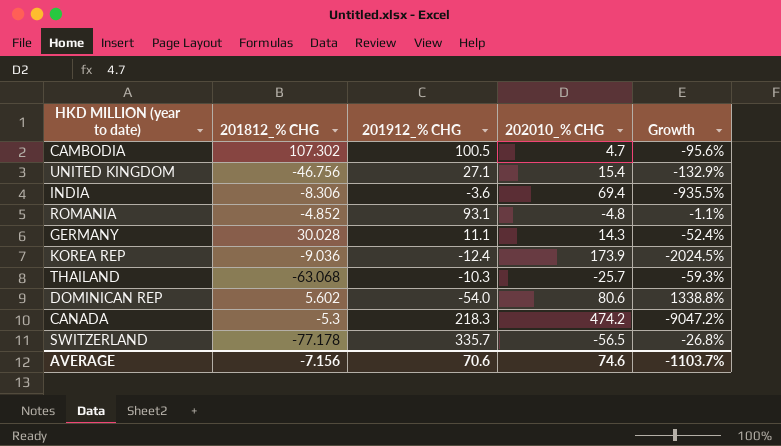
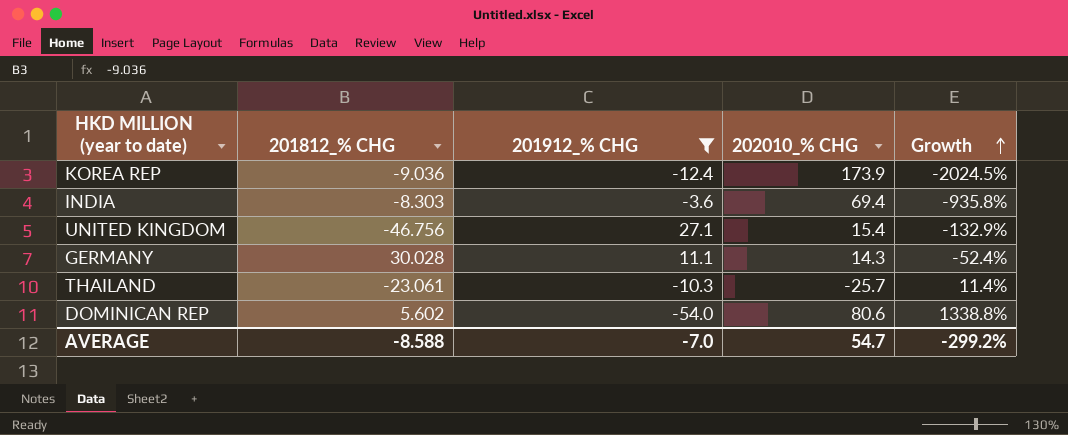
filter: none -> 201912_% CHG <= 27.1
row order: none -> Growth ascending
INDIA | 201812_% CHG: -8.306 -> -8.303
INDIA | Growth: -935.5% -> -935.8%
THAILAND | 201812_% CHG: -63.068 -> -23.061
THAILAND | Growth: -59.3% -> 11.4%
AVERAGE | 201812_% CHG: -7.156 -> -8.588
AVERAGE | 201912_% CHG: 70.6 -> -7.0
AVERAGE | 202010_% CHG: 74.6 -> 54.7
AVERAGE | Growth: -1103.7% -> -299.2%

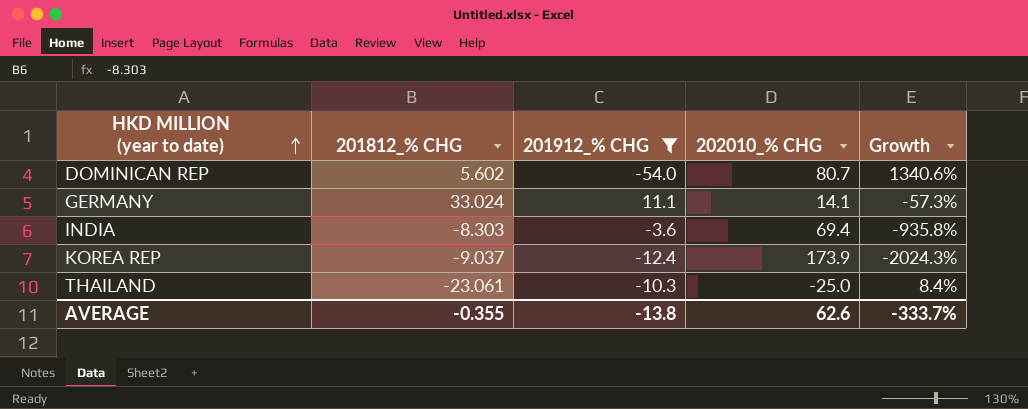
row order: Growth ascending -> HKD MILLION (year to date) ascending
row UNITED KINGDOM: -46.756 | 27.1 | 15.4 | -132.9% -> none
DOMINICAN REP | 202010_% CHG: 80.6 -> 80.7
DOMINICAN REP | Growth: 1338.8% -> 1340.6%
GERMANY | 201812_% CHG: 30.028 -> 33.024
GERMANY | 202010_% CHG: 14.3 -> 14.1
GERMANY | Growth: -52.4% -> -57.3%
KOREA REP | 201812_% CHG: -9.036 -> -9.037
KOREA REP | Growth: -2024.5% -> -2024.3%
THAILAND | 202010_% CHG: -25.7 -> -25.0
THAILAND | Growth: 11.4% -> 8.4%
AVERAGE | 201812_% CHG: -8.588 -> -0.355
AVERAGE | 201912_% CHG: -7.0 -> -13.8
AVERAGE | 202010_% CHG: 54.7 -> 62.6
AVERAGE | Growth: -299.2% -> -333.7%

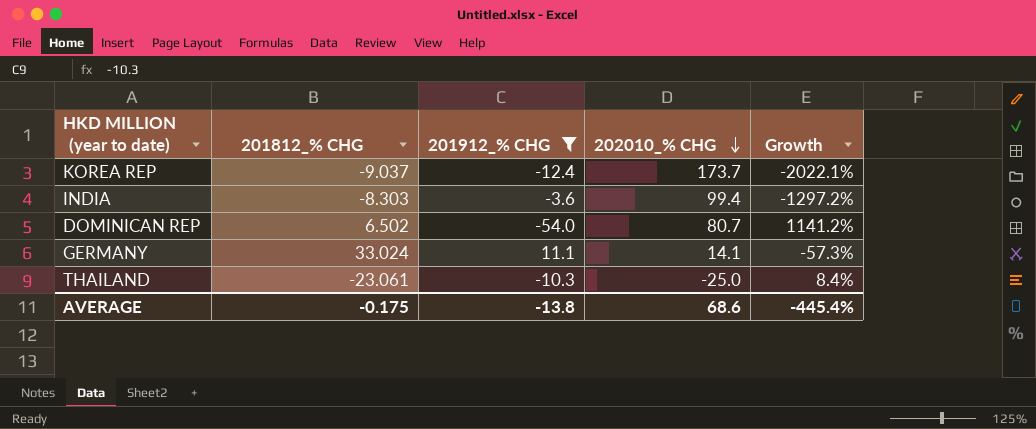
row order: HKD MILLION (year to date) ascending -> 202010_% CHG descending
KOREA REP | 202010_% CHG: 173.9 -> 173.7
KOREA REP | Growth: -2024.3% -> -2022.1%
INDIA | 202010_% CHG: 69.4 -> 99.4
INDIA | Growth: -935.8% -> -1297.2%
DOMINICAN REP | 201812_% CHG: 5.602 -> 6.502
DOMINICAN REP | Growth: 1340.6% -> 1141.2%
AVERAGE | 201812_% CHG: -0.355 -> -0.175
AVERAGE | 202010_% CHG: 62.6 -> 68.6
AVERAGE | Growth: -333.7% -> -445.4%

